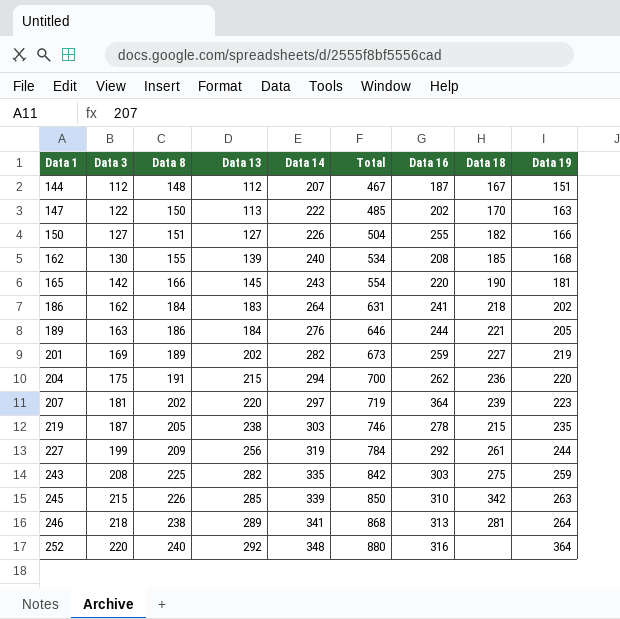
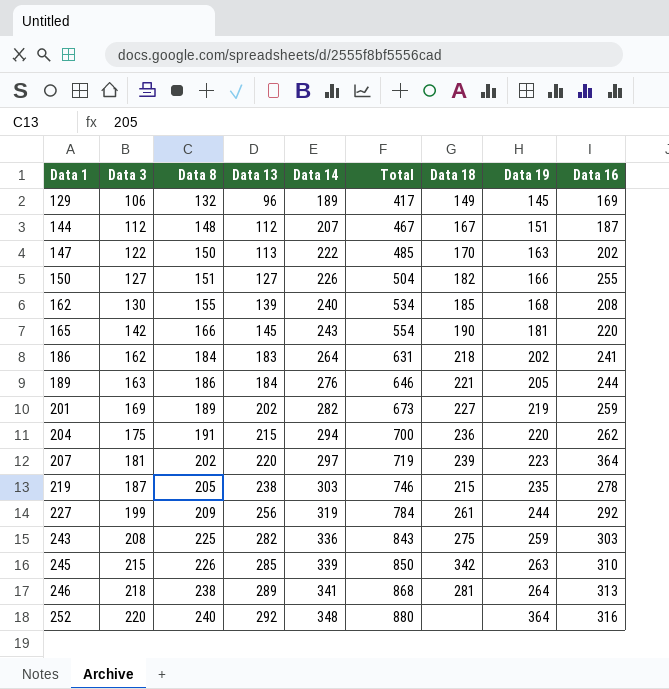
column Data 16 | position: 7 -> 9
row 129: none -> 106 | 132 | 96 | 189 | 417 | 149 | 145 | 169
243 | Data 14: 335 -> 336
243 | Total: 842 -> 843

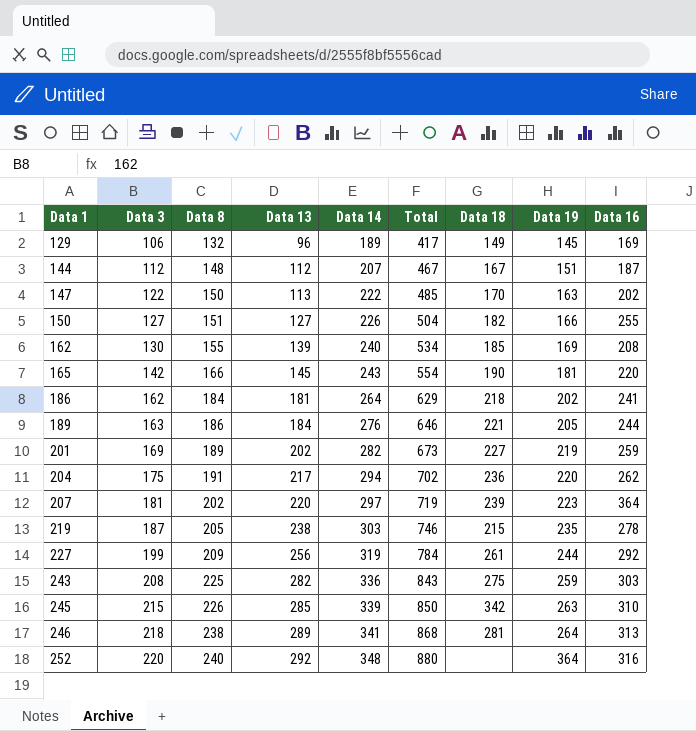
162 | Data 19: 168 -> 169
186 | Data 13: 183 -> 181
186 | Total: 631 -> 629
204 | Data 13: 215 -> 217
204 | Total: 700 -> 702

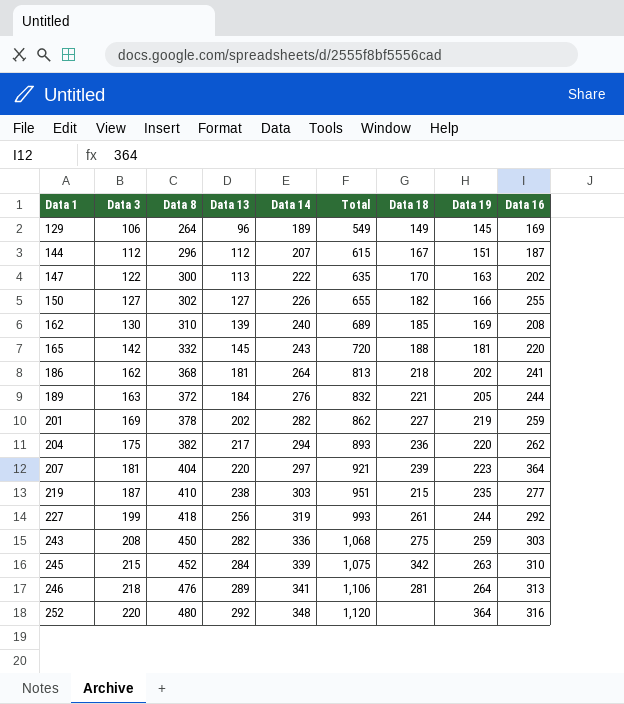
129 | Data 8: 132 -> 264
129 | Total: 417 -> 549
144 | Data 8: 148 -> 296
144 | Total: 467 -> 615
147 | Data 8: 150 -> 300
147 | Total: 485 -> 635
150 | Data 8: 151 -> 302
150 | Total: 504 -> 655
162 | Data 8: 155 -> 310
162 | Total: 534 -> 689
165 | Data 8: 166 -> 332
165 | Total: 554 -> 720
165 | Data 18: 190 -> 188
186 | Data 8: 184 -> 368
186 | Total: 629 -> 813
189 | Data 8: 186 -> 372
189 | Total: 646 -> 832
201 | Data 8: 189 -> 378
201 | Total: 673 -> 862
204 | Data 8: 191 -> 382
204 | Total: 702 -> 893
207 | Data 8: 202 -> 404
207 | Total: 719 -> 921
219 | Data 8: 205 -> 410
219 | Total: 746 -> 951
219 | Data 16: 278 -> 277
227 | Data 8: 209 -> 418
227 | Total: 784 -> 993
243 | Data 8: 225 -> 450
243 | Total: 843 -> 1,068
245 | Data 8: 226 -> 452
245 | Data 13: 285 -> 284
245 | Total: 850 -> 1,075
246 | Data 8: 238 -> 476
246 | Total: 868 -> 1,106
252 | Data 8: 240 -> 480
252 | Total: 880 -> 1,120

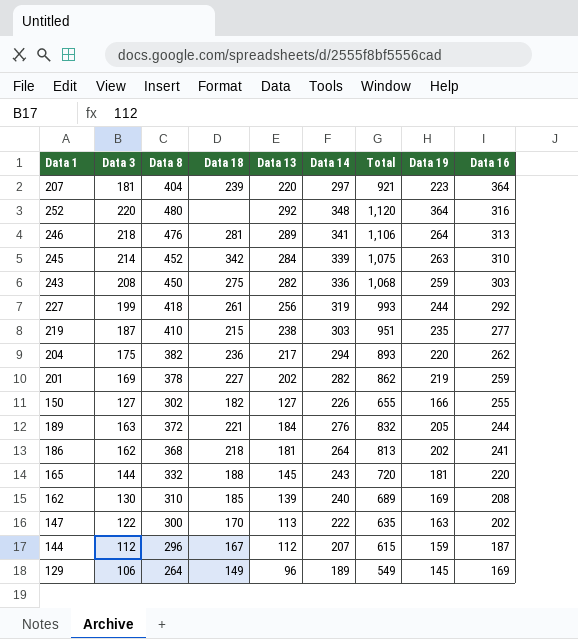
row order: Data 1 ascending -> Data 16 descending
column Data 18 | position: 7 -> 4
245 | Data 3: 215 -> 214
165 | Data 3: 142 -> 144
144 | Data 19: 151 -> 159

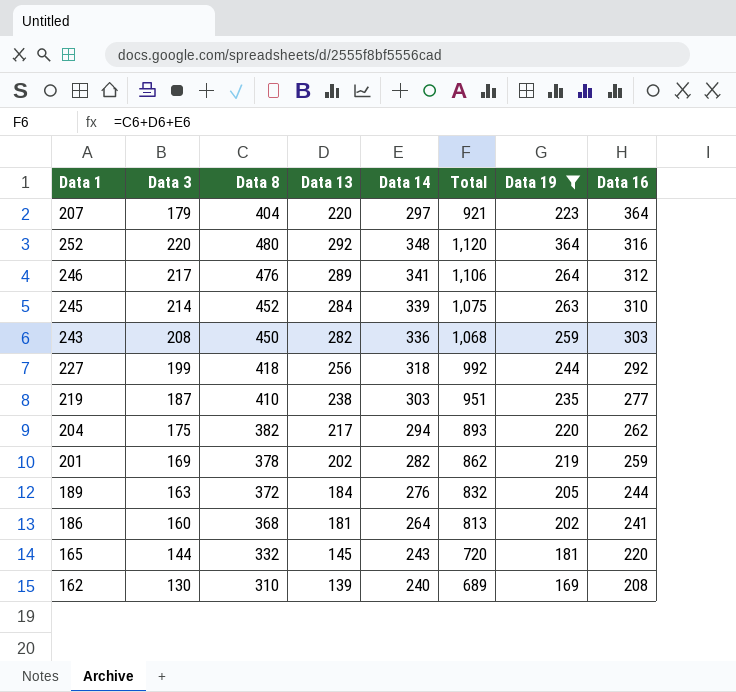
filter: none -> Data 19 >= 169
column Data 18 | position: 4 -> none
207 | Data 3: 181 -> 179
246 | Data 3: 218 -> 217
246 | Data 16: 313 -> 312
227 | Data 14: 319 -> 318
227 | Total: 993 -> 992
186 | Data 3: 162 -> 160

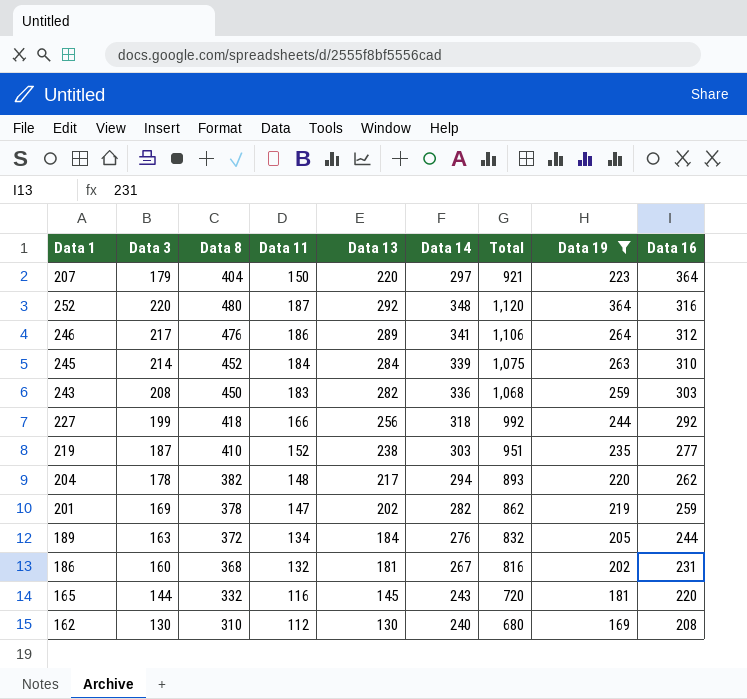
column Data 11 | position: none -> 4
204 | Data 3: 175 -> 178
186 | Data 14: 264 -> 267
186 | Total: 813 -> 816
186 | Data 16: 241 -> 231
162 | Data 13: 139 -> 130
162 | Total: 689 -> 680

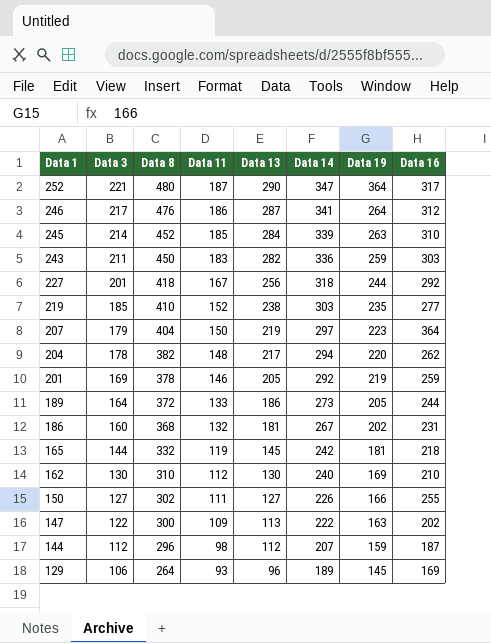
filter: Data 19 >= 169 -> none
row order: Data 16 descending -> Data 1 descending
column Total | formula: [Data 8] + [Data 13] + [Data 14] -> none
252 | Data 3: 220 -> 221
252 | Data 13: 292 -> 290
252 | Data 14: 348 -> 347
252 | Data 16: 316 -> 317
246 | Data 13: 289 -> 287
245 | Data 11: 184 -> 185
243 | Data 3: 208 -> 211
227 | Data 3: 199 -> 201
227 | Data 11: 166 -> 167
219 | Data 3: 187 -> 185
207 | Data 13: 220 -> 219
201 | Data 11: 147 -> 146
201 | Data 13: 202 -> 205
201 | Data 14: 282 -> 292
189 | Data 3: 163 -> 164
189 | Data 11: 134 -> 133
189 | Data 13: 184 -> 186
189 | Data 14: 276 -> 273
165 | Data 11: 116 -> 119
165 | Data 14: 243 -> 242
165 | Data 16: 220 -> 218
162 | Data 16: 208 -> 210

